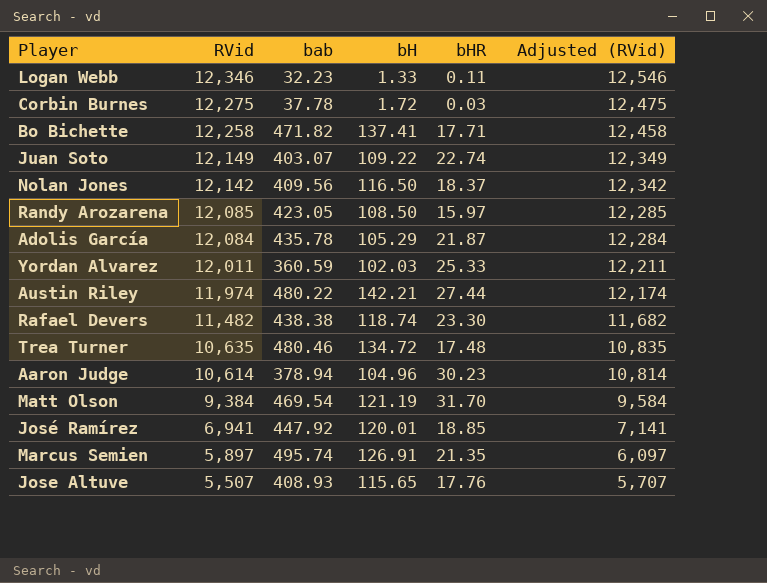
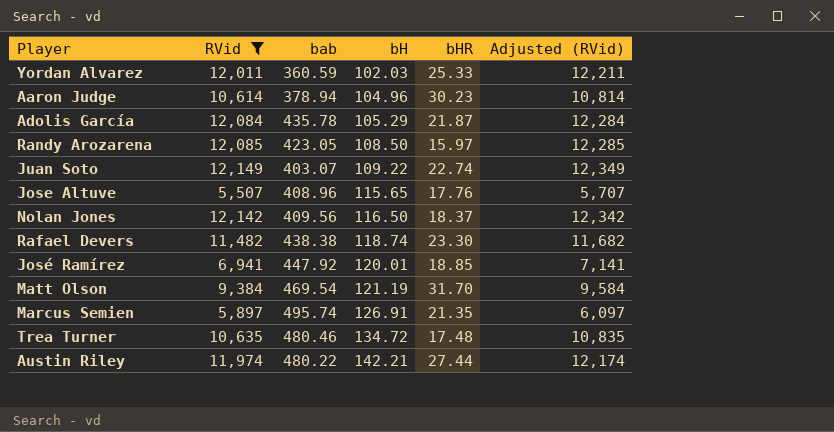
filter: none -> RVid <= 12,149
row order: RVid descending -> bH ascending
Jose Altuve | bab: 408.93 -> 408.96

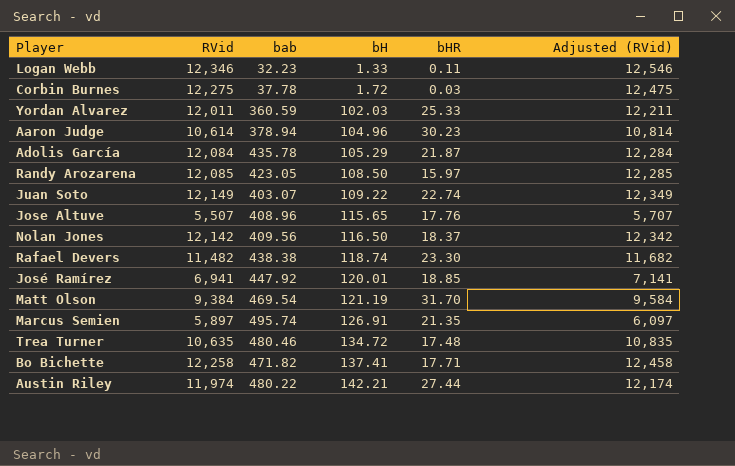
filter: RVid <= 12,149 -> none

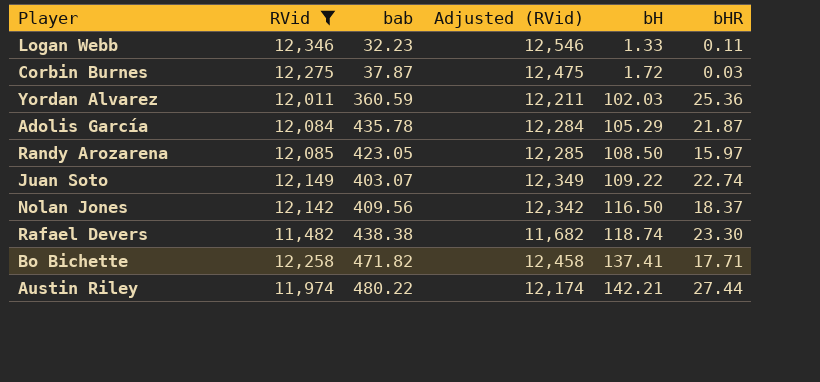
filter: none -> RVid >= 11,482
column Adjusted (RVid) | position: 6 -> 4
Corbin Burnes | bab: 37.78 -> 37.87
Yordan Alvarez | bHR: 25.33 -> 25.36

